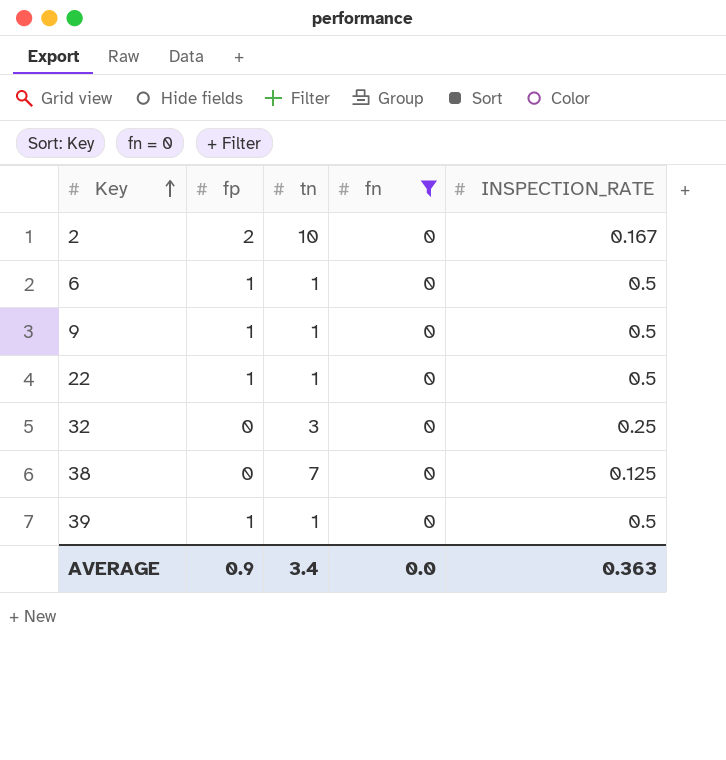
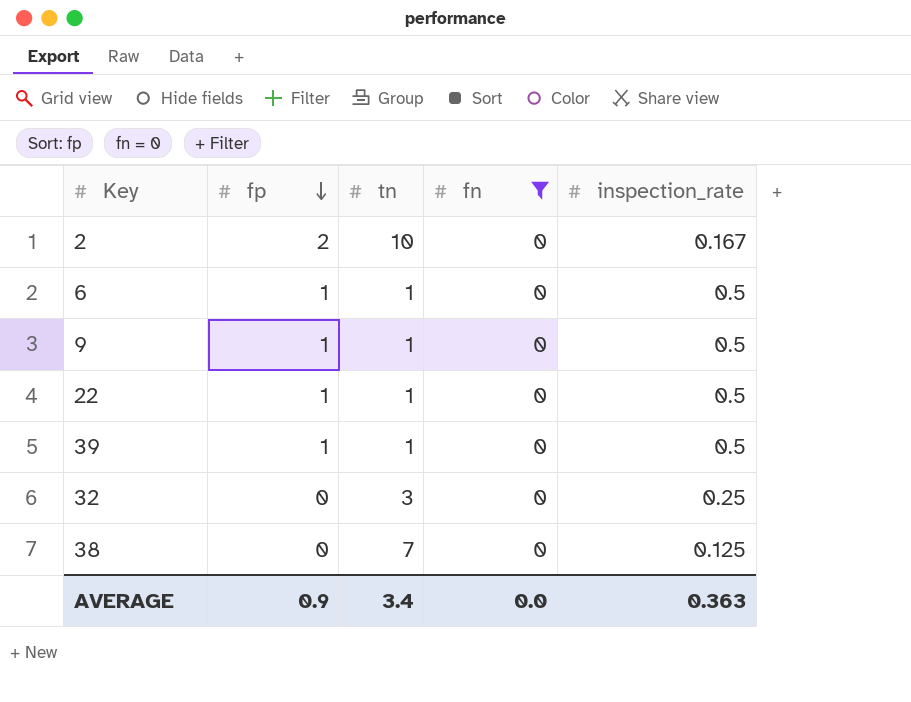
row order: Key ascending -> fp descending
column name: INSPECTION_RATE -> inspection_rate

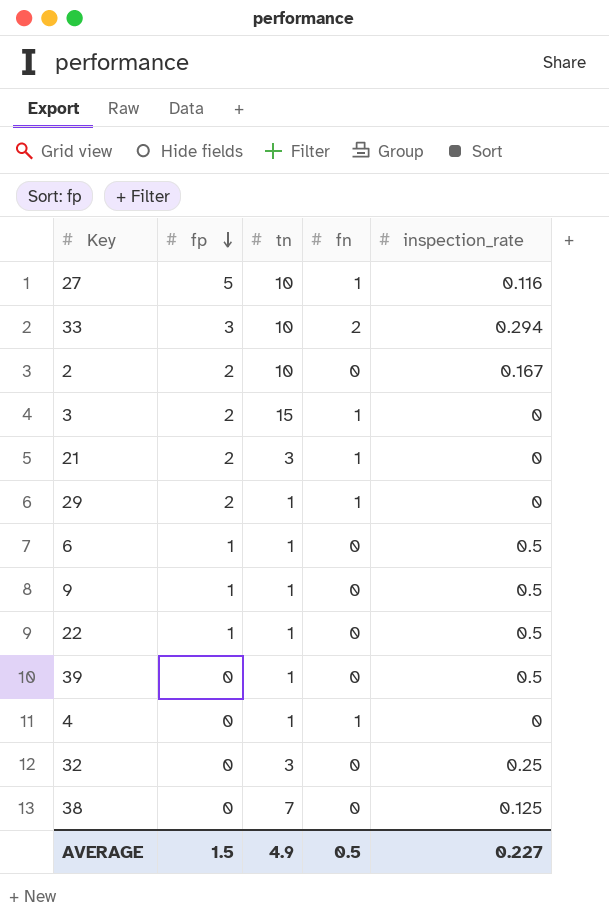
filter: fn = 0 -> none
39 | fp: 1 -> 0
AVERAGE | fp: 0.9 -> 1.5
AVERAGE | tn: 3.4 -> 4.9
AVERAGE | fn: 0.0 -> 0.5
AVERAGE | inspection_rate: 0.363 -> 0.227

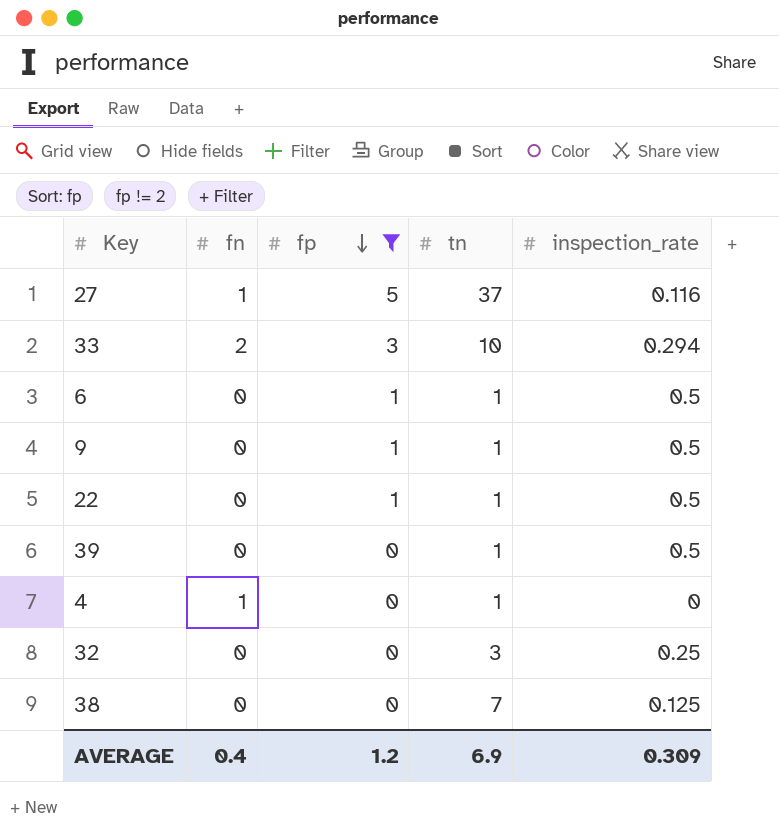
filter: none -> fp != 2
column fn | position: 4 -> 2
27 | tn: 10 -> 37
AVERAGE | fn: 0.5 -> 0.4
AVERAGE | fp: 1.5 -> 1.2
AVERAGE | tn: 4.9 -> 6.9
AVERAGE | inspection_rate: 0.227 -> 0.309

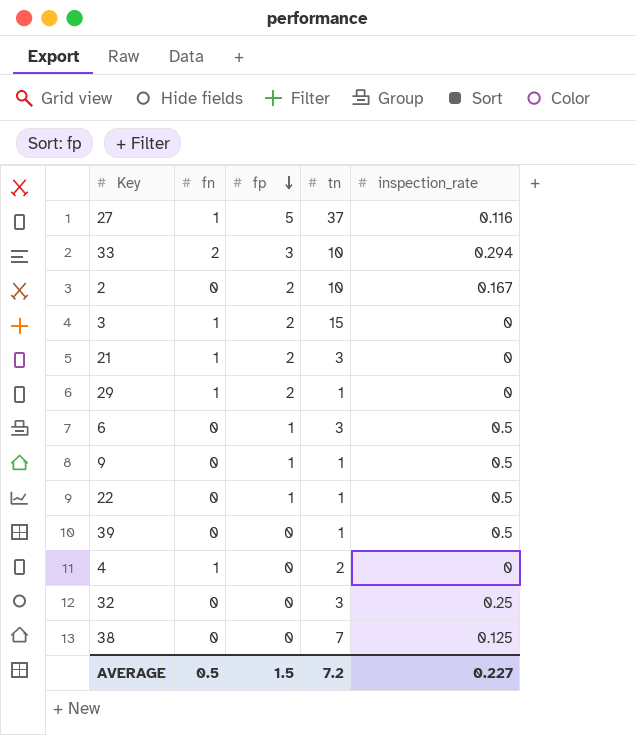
filter: fp != 2 -> none
6 | tn: 1 -> 3
4 | tn: 1 -> 2
AVERAGE | fn: 0.4 -> 0.5
AVERAGE | fp: 1.2 -> 1.5
AVERAGE | tn: 6.9 -> 7.2
AVERAGE | inspection_rate: 0.309 -> 0.227

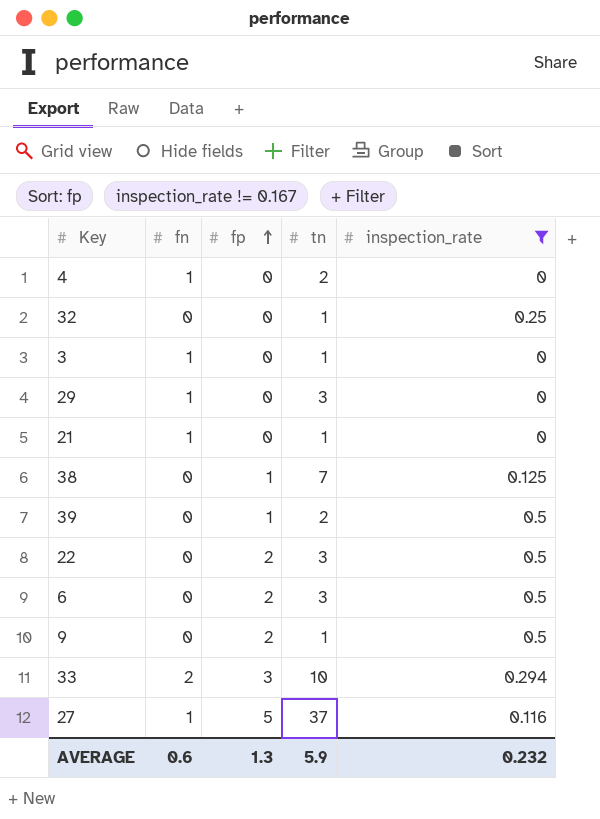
filter: none -> inspection_rate != 0.167
row order: fp descending -> fp ascending
32 | tn: 3 -> 1
3 | fp: 2 -> 0
3 | tn: 15 -> 1
29 | fp: 2 -> 0
29 | tn: 1 -> 3
21 | fp: 2 -> 0
21 | tn: 3 -> 1
38 | fp: 0 -> 1
39 | fp: 0 -> 1
39 | tn: 1 -> 2
22 | fp: 1 -> 2
22 | tn: 1 -> 3
6 | fp: 1 -> 2
9 | fp: 1 -> 2
AVERAGE | fn: 0.5 -> 0.6
AVERAGE | fp: 1.5 -> 1.3
AVERAGE | tn: 7.2 -> 5.9
AVERAGE | inspection_rate: 0.227 -> 0.232

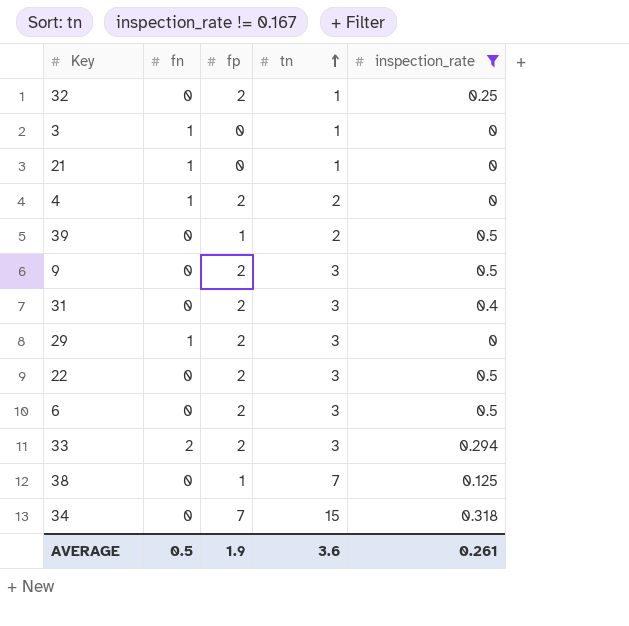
row order: fp ascending -> tn ascending
row 27: 1 | 5 | 37 | 0.116 -> none
32 | fp: 0 -> 2
4 | fp: 0 -> 2
9 | tn: 1 -> 3
row 31: none -> 0 | 2 | 3 | 0.4
29 | fp: 0 -> 2
33 | fp: 3 -> 2
33 | tn: 10 -> 3
row 34: none -> 0 | 7 | 15 | 0.318
AVERAGE | fn: 0.6 -> 0.5
AVERAGE | fp: 1.3 -> 1.9
AVERAGE | tn: 5.9 -> 3.6
AVERAGE | inspection_rate: 0.232 -> 0.261

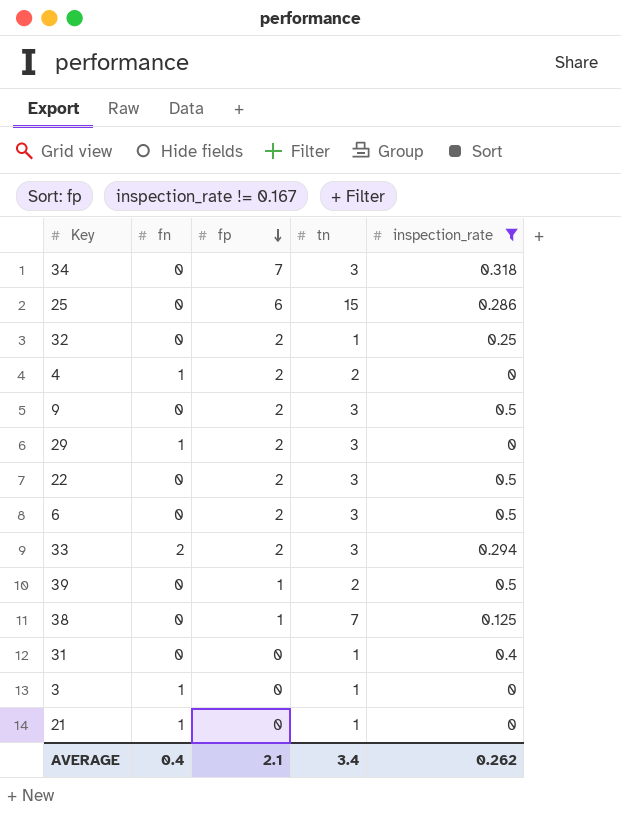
row order: tn ascending -> fp descending
34 | tn: 15 -> 3
row 25: none -> 0 | 6 | 15 | 0.286
31 | fp: 2 -> 0
31 | tn: 3 -> 1
AVERAGE | fn: 0.5 -> 0.4
AVERAGE | fp: 1.9 -> 2.1
AVERAGE | tn: 3.6 -> 3.4
AVERAGE | inspection_rate: 0.261 -> 0.262

